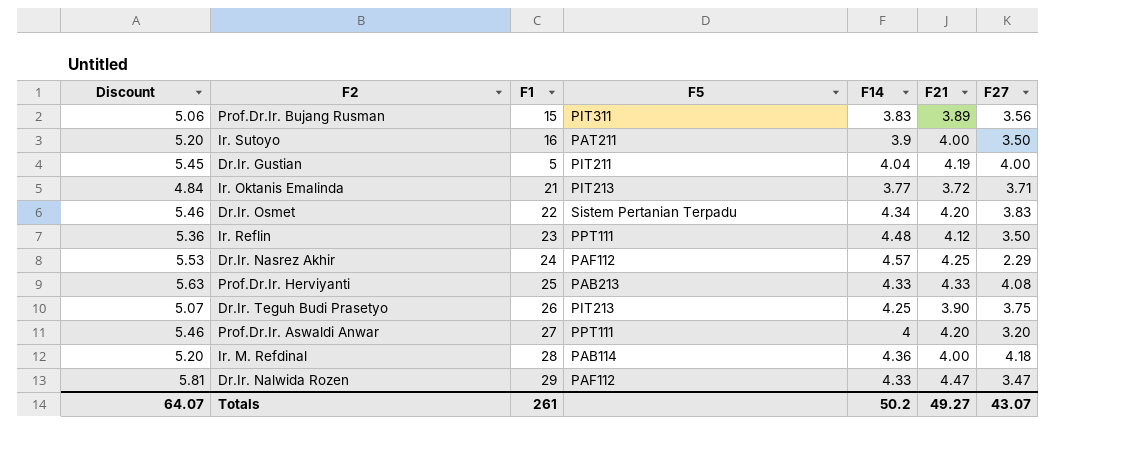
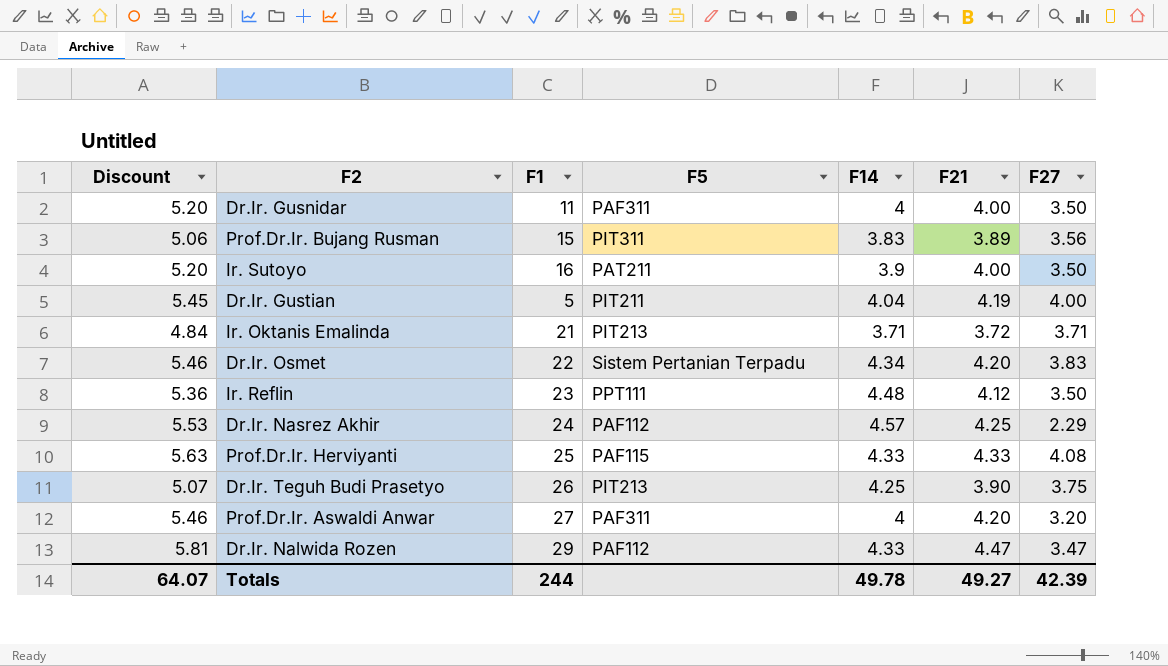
row Ir. M. Refdinal: 5.20 | 28 | PAB114 | 4.36 | 4.00 | 4.18 -> none
row Dr.Ir. Gusnidar: none -> 5.20 | 11 | PAF311 | 4 | 4.00 | 3.50
Ir. Oktanis Emalinda | F14: 3.77 -> 3.71
Prof.Dr.Ir. Herviyanti | F5: PAB213 -> PAF115
Prof.Dr.Ir. Aswaldi Anwar | F5: PPT111 -> PAF311
Totals | F1: 261 -> 244
Totals | F14: 50.2 -> 49.78
Totals | F27: 43.07 -> 42.39

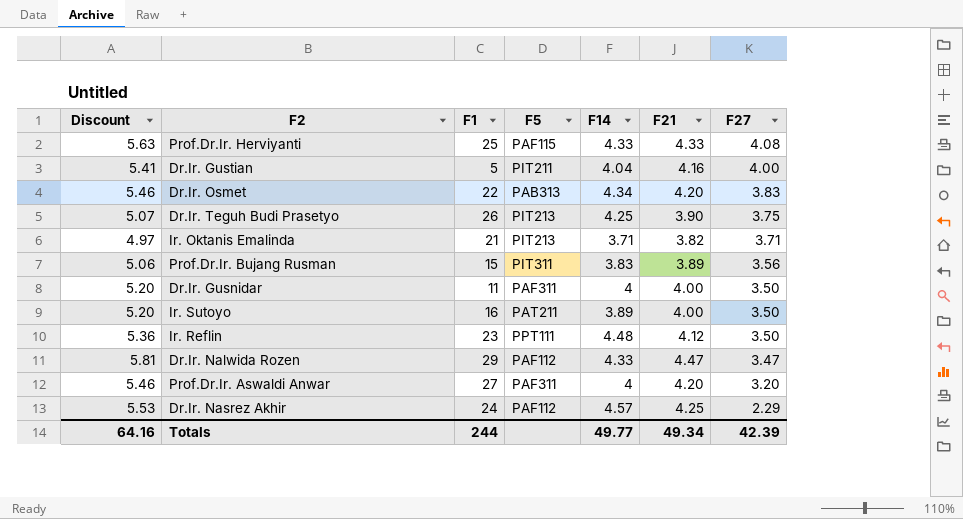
row order: none -> F27 descending
Dr.Ir. Gustian | Discount: 5.45 -> 5.41
Dr.Ir. Gustian | F21: 4.19 -> 4.16
Dr.Ir. Osmet | F5: Sistem Pertanian Terpadu -> PAB313
Ir. Oktanis Emalinda | Discount: 4.84 -> 4.97
Ir. Oktanis Emalinda | F21: 3.72 -> 3.82
Ir. Sutoyo | F14: 3.9 -> 3.89
Totals | Discount: 64.07 -> 64.16
Totals | F14: 49.78 -> 49.77
Totals | F21: 49.27 -> 49.34

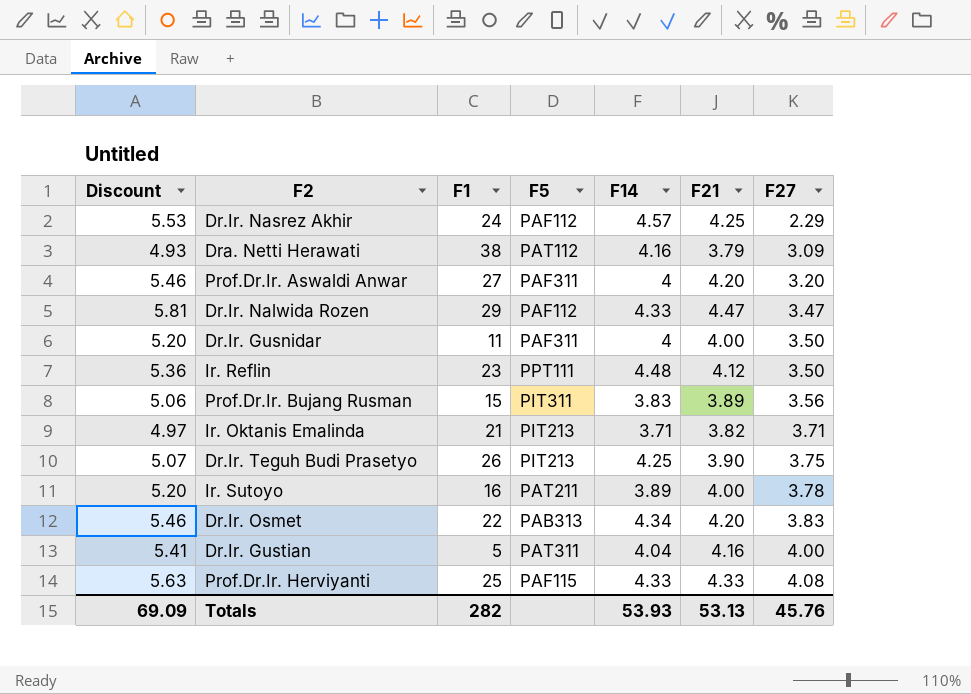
row order: F27 descending -> F27 ascending
row Dra. Netti Herawati: none -> 4.93 | 38 | PAT112 | 4.16 | 3.79 | 3.09
Ir. Sutoyo | F27: 3.50 -> 3.78
Dr.Ir. Gustian | F5: PIT211 -> PAT311
Totals | Discount: 64.16 -> 69.09
Totals | F1: 244 -> 282
Totals | F14: 49.77 -> 53.93
Totals | F21: 49.34 -> 53.13
Totals | F27: 42.39 -> 45.76

